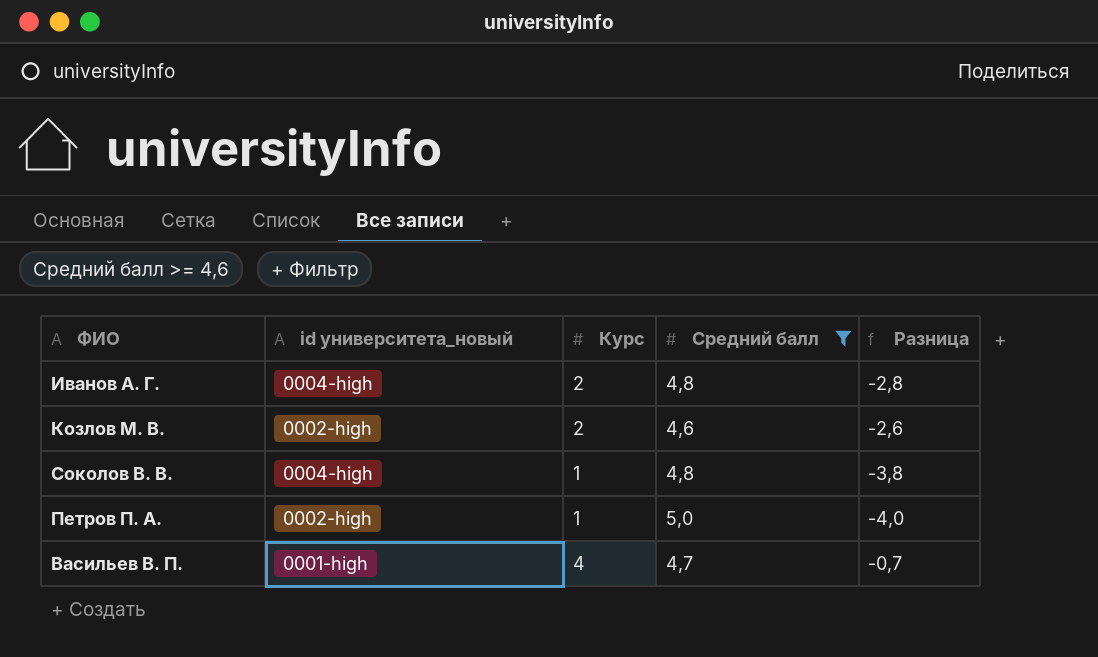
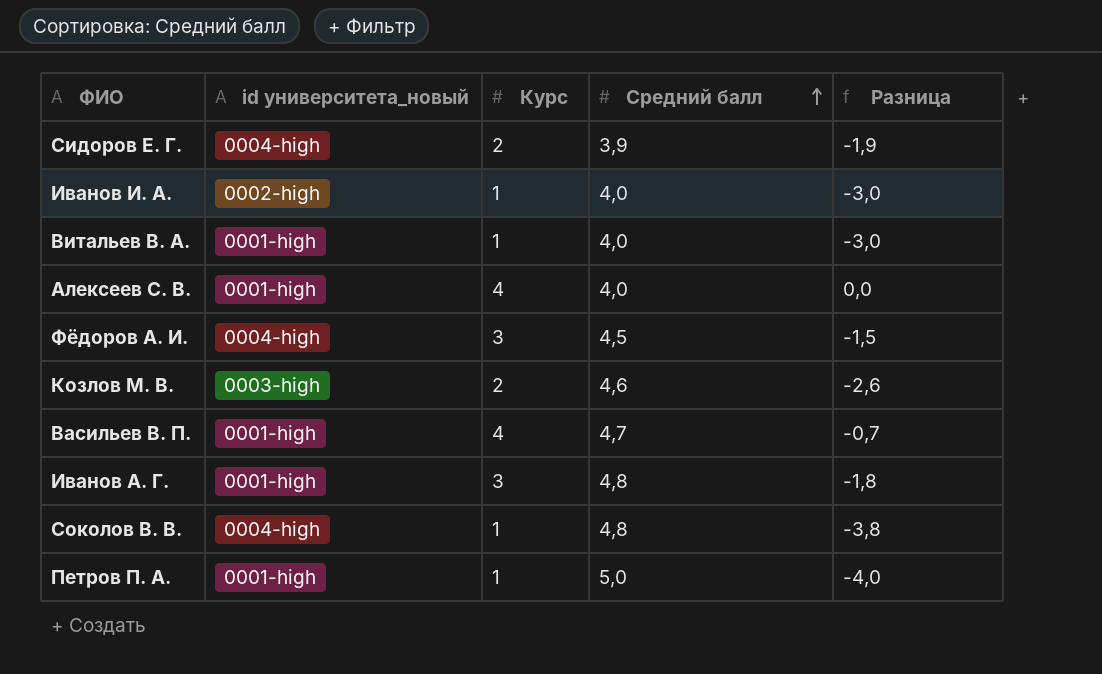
filter: Средний балл >= 4,6 -> none
row order: none -> Средний балл ascending
Козлов М. В. | id университета_новый: 0002-high -> 0003-high
Иванов А. Г. | id университета_новый: 0004-high -> 0001-high
Иванов А. Г. | Курс: 2 -> 3
Иванов А. Г. | Разница: -2,8 -> -1,8
Петров П. А. | id университета_новый: 0002-high -> 0001-high

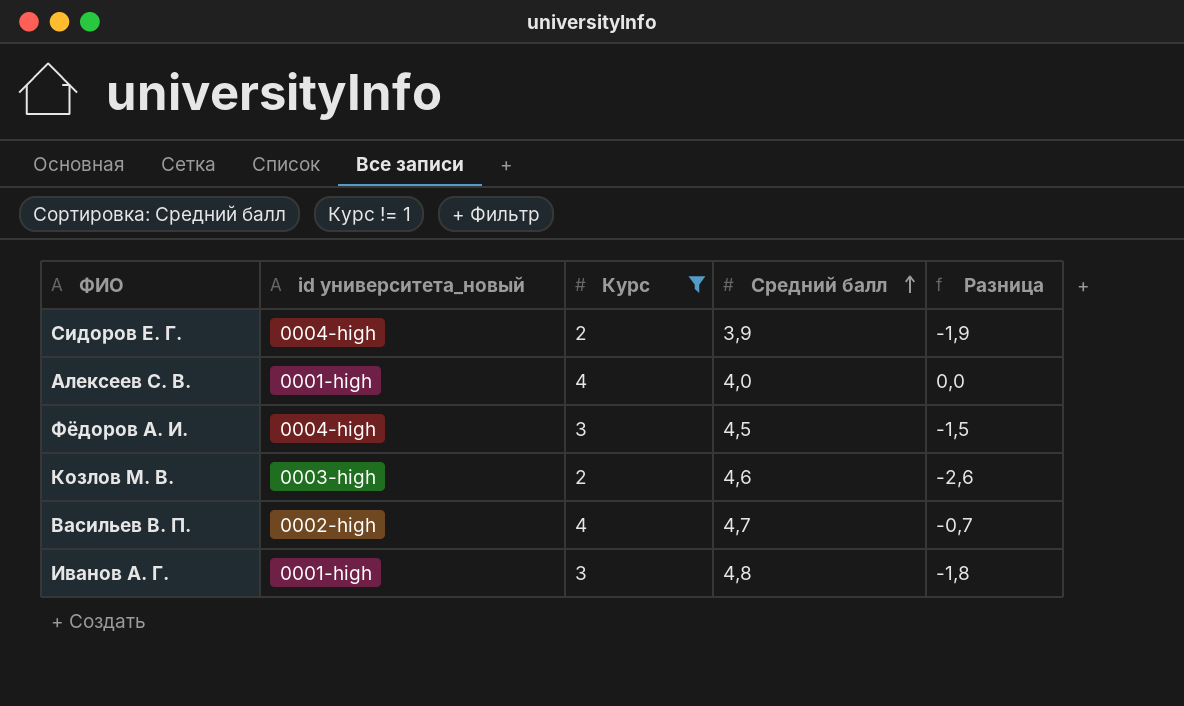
filter: none -> Курс != 1
Васильев В. П. | id университета_новый: 0001-high -> 0002-high

